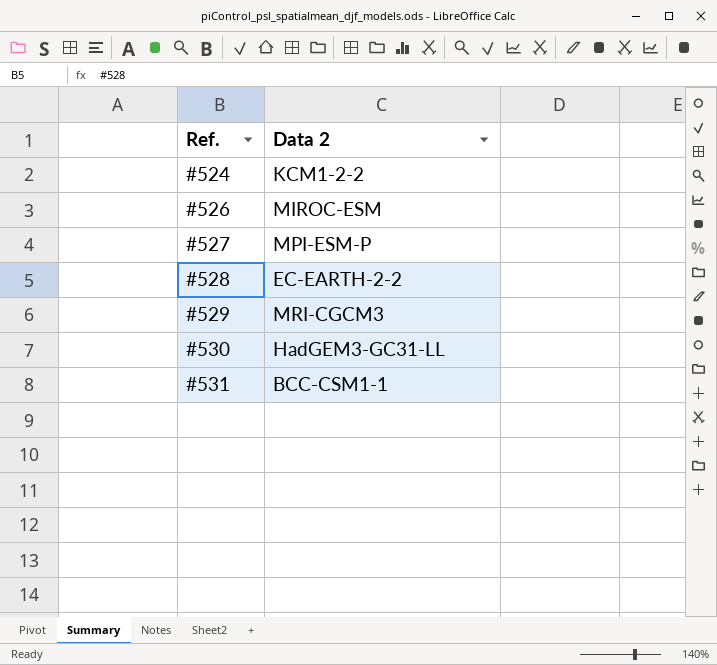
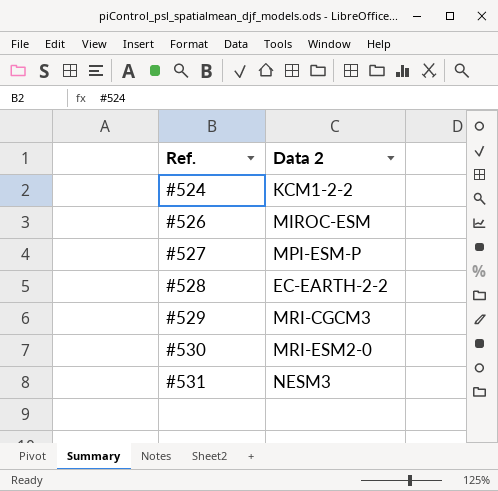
#530 | Data 2: HadGEM3-GC31-LL -> MRI-ESM2-0
#531 | Data 2: BCC-CSM1-1 -> NESM3

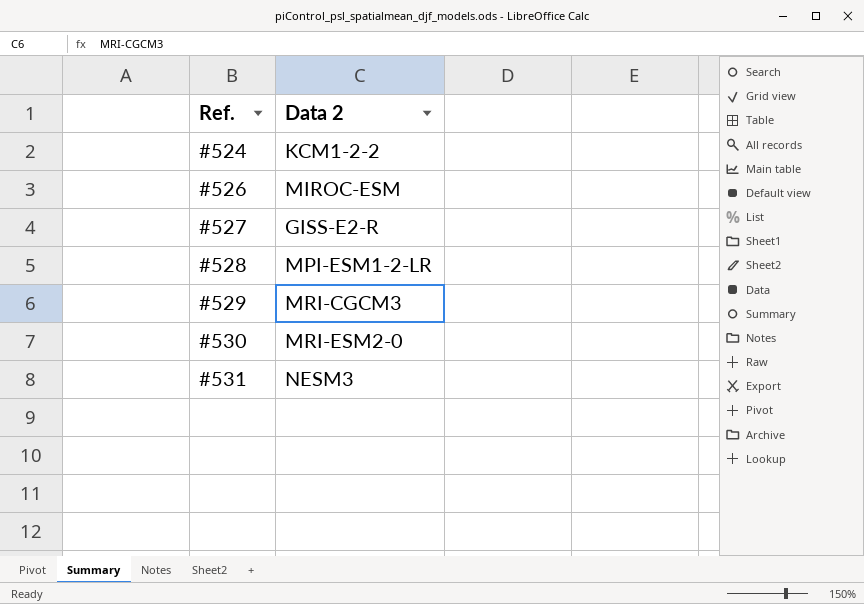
#527 | Data 2: MPI-ESM-P -> GISS-E2-R
#528 | Data 2: EC-EARTH-2-2 -> MPI-ESM1-2-LR

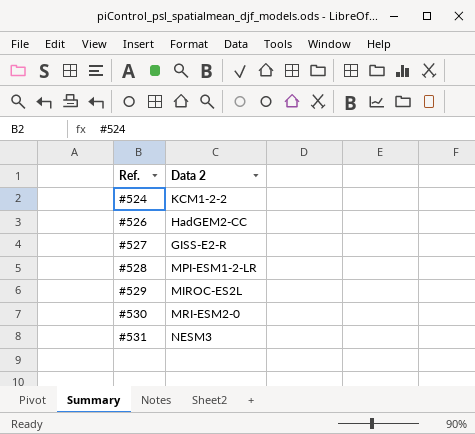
#526 | Data 2: MIROC-ESM -> HadGEM2-CC
#529 | Data 2: MRI-CGCM3 -> MIROC-ES2L

